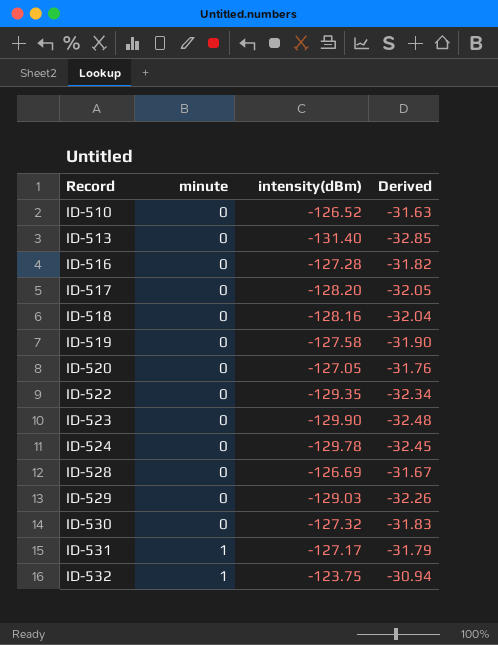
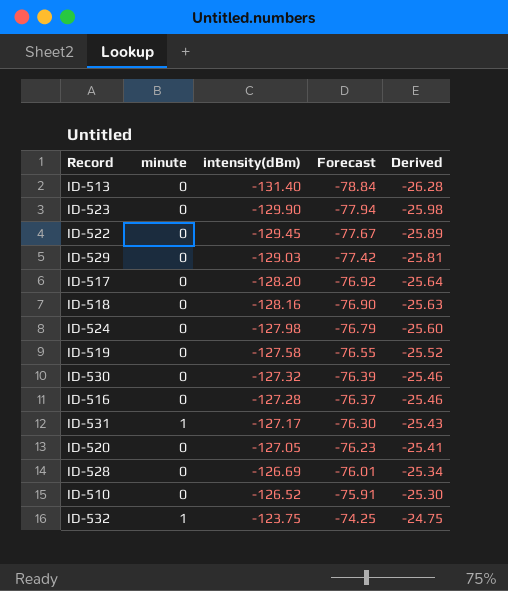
row order: Record ascending -> intensity(dBm) ascending
column Forecast | formula: none -> [intensity(dBm)] * 0.6
column Derived | formula: [intensity(dBm)] * 0.25 -> [intensity(dBm)] * 0.2
ID-522 | intensity(dBm): -129.35 -> -129.45
ID-524 | intensity(dBm): -129.78 -> -127.98

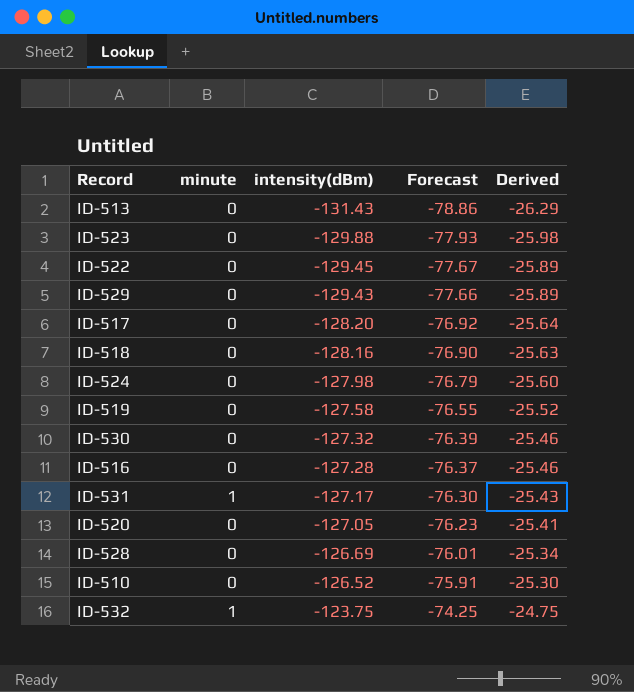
ID-513 | intensity(dBm): -131.40 -> -131.43
ID-513 | Forecast: -78.84 -> -78.86
ID-513 | Derived: -26.28 -> -26.29
ID-523 | intensity(dBm): -129.90 -> -129.88
ID-523 | Forecast: -77.94 -> -77.93
ID-529 | intensity(dBm): -129.03 -> -129.43
ID-529 | Forecast: -77.42 -> -77.66
ID-529 | Derived: -25.81 -> -25.89

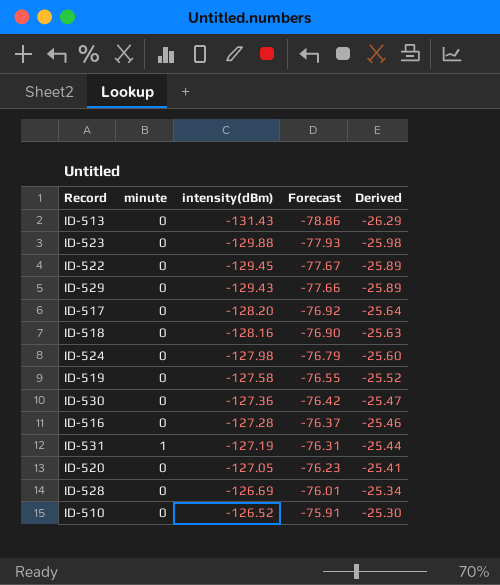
row ID-532: 1 | -123.75 | -74.25 | -24.75 -> none
ID-530 | intensity(dBm): -127.32 -> -127.36
ID-530 | Forecast: -76.39 -> -76.42
ID-530 | Derived: -25.46 -> -25.47
ID-531 | intensity(dBm): -127.17 -> -127.19
ID-531 | Forecast: -76.30 -> -76.31
ID-531 | Derived: -25.43 -> -25.44

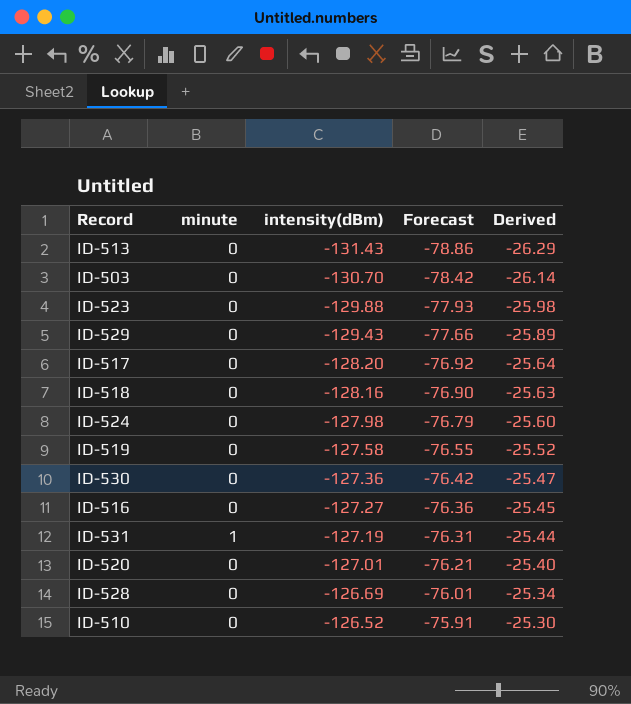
row ID-522: 0 | -129.45 | -77.67 | -25.89 -> none
row ID-503: none -> 0 | -130.70 | -78.42 | -26.14
ID-516 | intensity(dBm): -127.28 -> -127.27
ID-516 | Forecast: -76.37 -> -76.36
ID-516 | Derived: -25.46 -> -25.45
ID-520 | intensity(dBm): -127.05 -> -127.01
ID-520 | Forecast: -76.23 -> -76.21
ID-520 | Derived: -25.41 -> -25.40

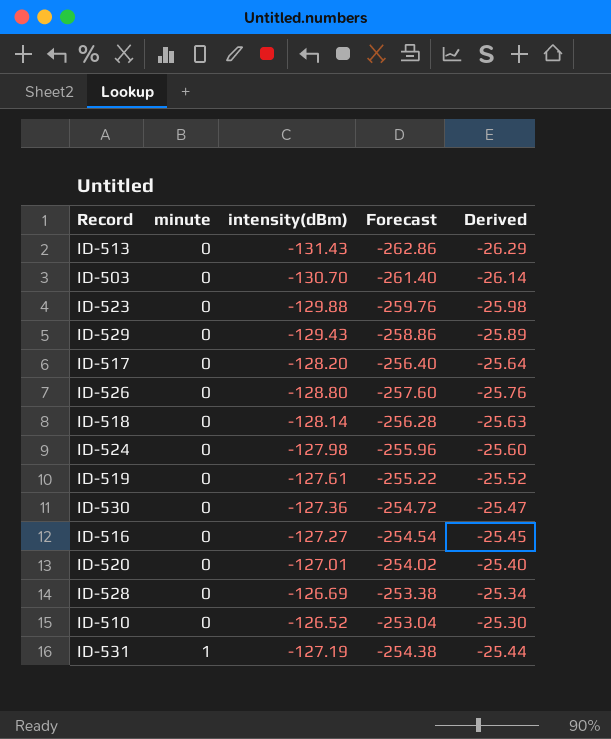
row order: intensity(dBm) ascending -> minute ascending
column Forecast | formula: [intensity(dBm)] * 0.6 -> [intensity(dBm)] * 2
row ID-526: none -> 0 | -128.80 | -257.60 | -25.76
ID-518 | intensity(dBm): -128.16 -> -128.14
ID-519 | intensity(dBm): -127.58 -> -127.61

